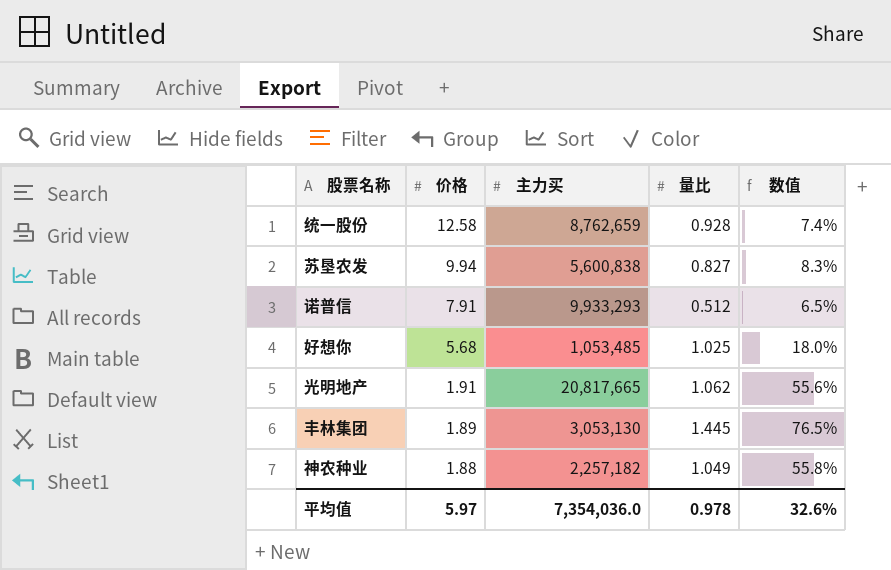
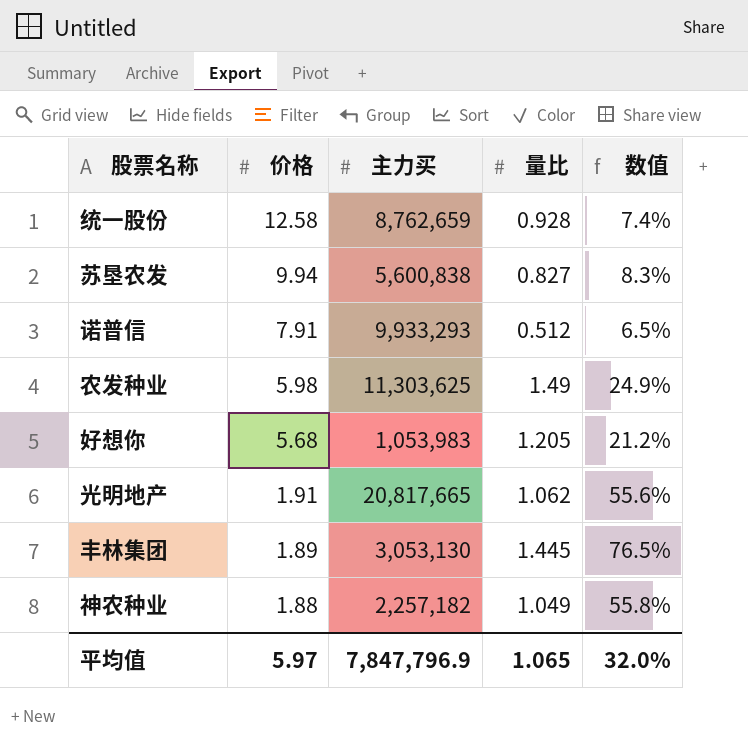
row 农发种业: none -> 5.98 | 11,303,625 | 1.49 | 24.9%
好想你 | 主力买: 1,053,485 -> 1,053,983
好想你 | 量比: 1.025 -> 1.205
好想你 | 数值: 18.0% -> 21.2%
平均值 | 主力买: 7,354,036.0 -> 7,847,796.9
平均值 | 量比: 0.978 -> 1.065
平均值 | 数值: 32.6% -> 32.0%

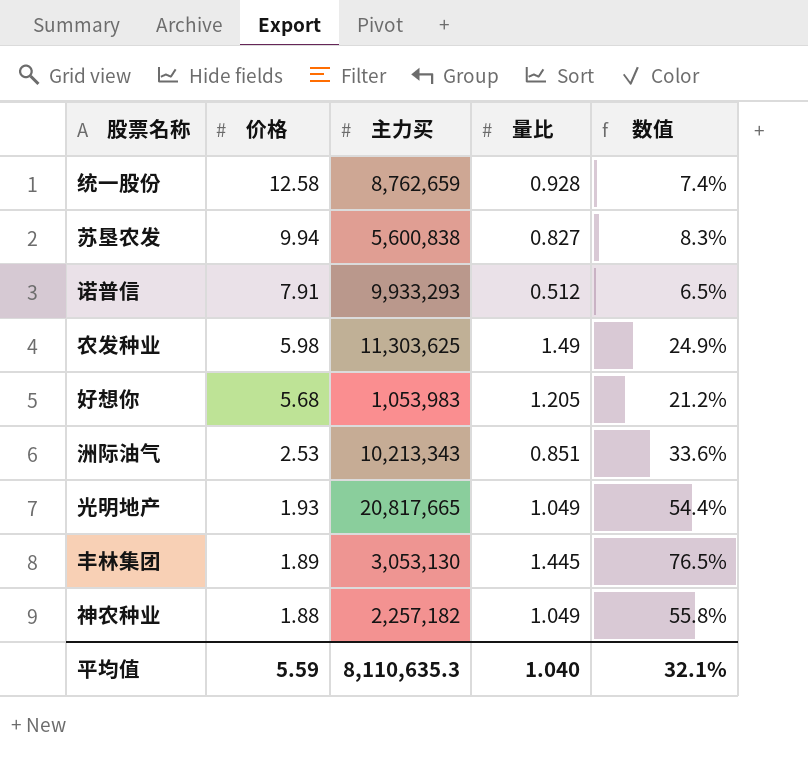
row 洲际油气: none -> 2.53 | 10,213,343 | 0.851 | 33.6%
光明地产 | 价格: 1.91 -> 1.93
光明地产 | 量比: 1.062 -> 1.049
光明地产 | 数值: 55.6% -> 54.4%
平均值 | 价格: 5.97 -> 5.59
平均值 | 主力买: 7,847,796.9 -> 8,110,635.3
平均值 | 量比: 1.065 -> 1.040
平均值 | 数值: 32.0% -> 32.1%

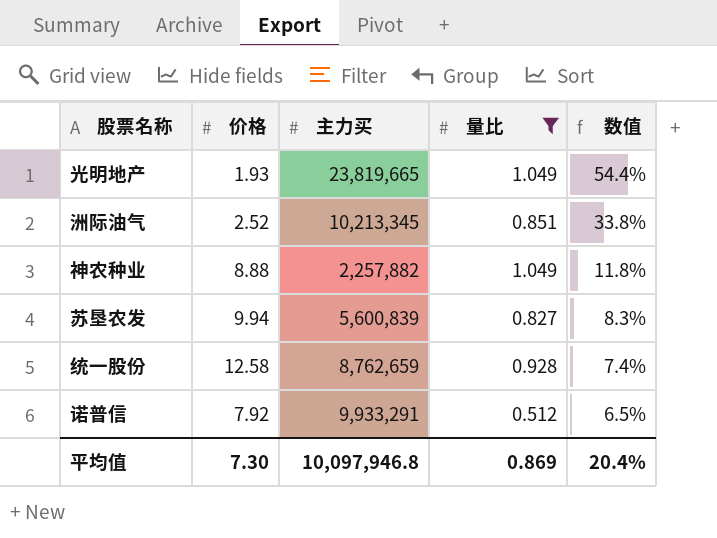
filter: none -> 量比 <= 1.049
row order: 价格 descending -> 数值 descending
光明地产 | 主力买: 20,817,665 -> 23,819,665
洲际油气 | 价格: 2.53 -> 2.52
洲际油气 | 主力买: 10,213,343 -> 10,213,345
洲际油气 | 数值: 33.6% -> 33.8%
神农种业 | 价格: 1.88 -> 8.88
神农种业 | 主力买: 2,257,182 -> 2,257,882
神农种业 | 数值: 55.8% -> 11.8%
苏垦农发 | 主力买: 5,600,838 -> 5,600,839
诺普信 | 价格: 7.91 -> 7.92
诺普信 | 主力买: 9,933,293 -> 9,933,291
平均值 | 价格: 5.59 -> 7.30
平均值 | 主力买: 8,110,635.3 -> 10,097,946.8
平均值 | 量比: 1.040 -> 0.869
平均值 | 数值: 32.1% -> 20.4%

